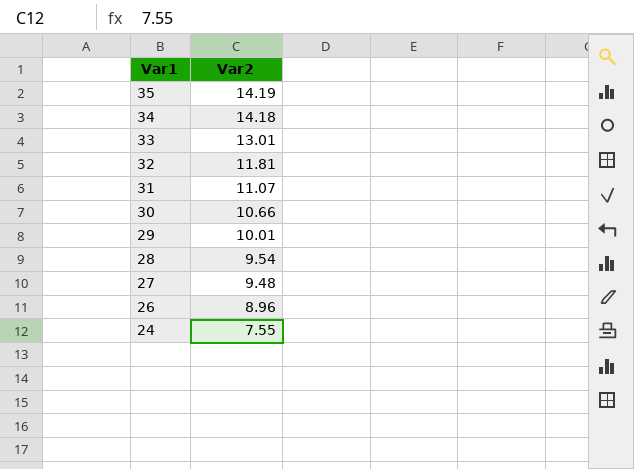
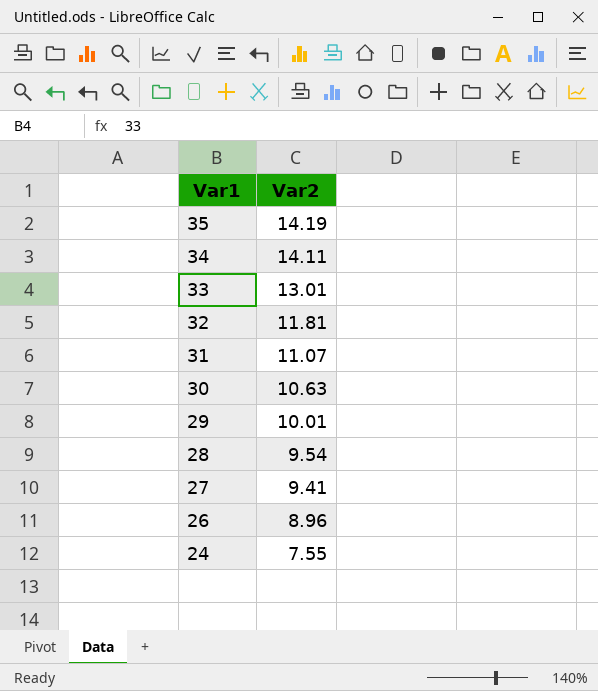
34 | Var2: 14.18 -> 14.11
30 | Var2: 10.66 -> 10.63
27 | Var2: 9.48 -> 9.41

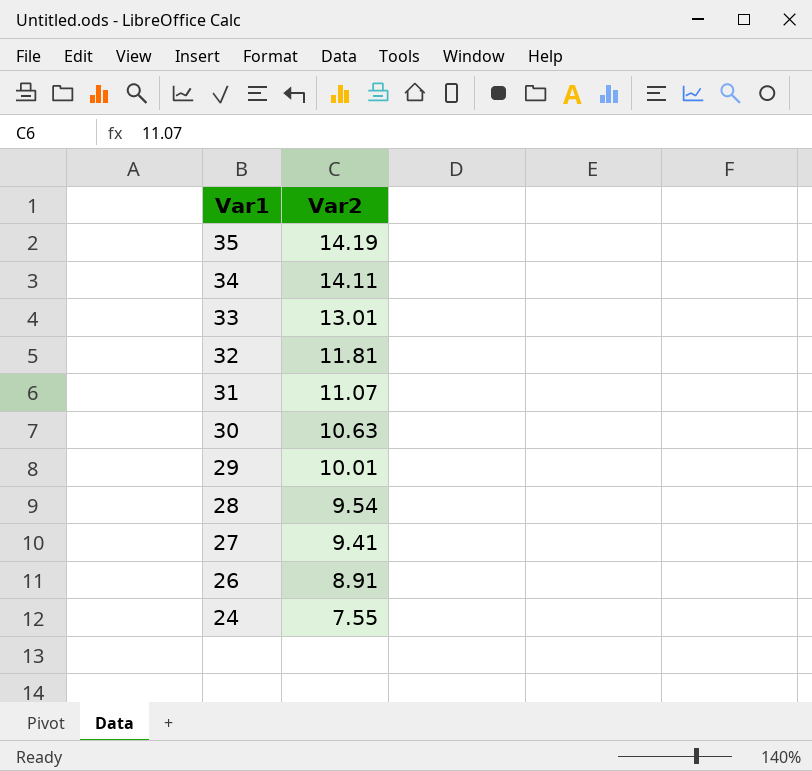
26 | Var2: 8.96 -> 8.91

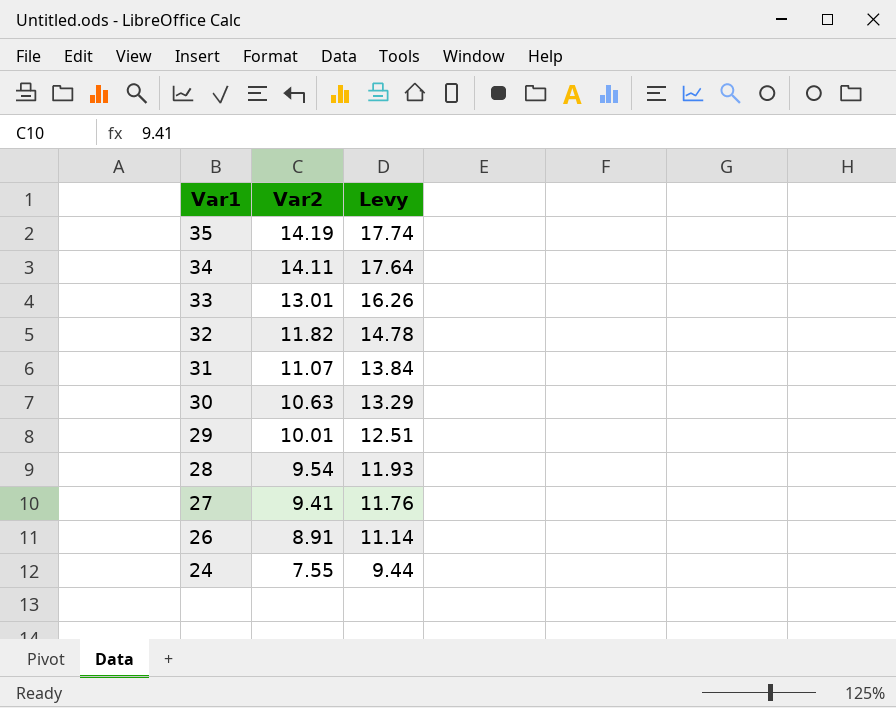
column Levy | formula: none -> [Var2] * 1.25
32 | Var2: 11.81 -> 11.82

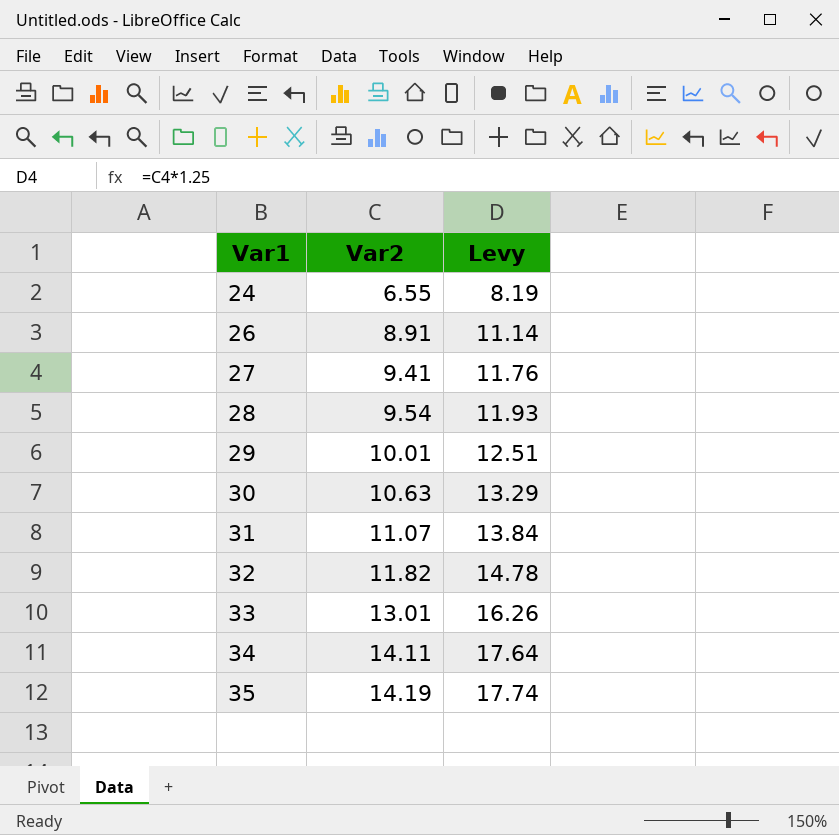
row order: Var1 descending -> Var1 ascending
24 | Var2: 7.55 -> 6.55
24 | Levy: 9.44 -> 8.19

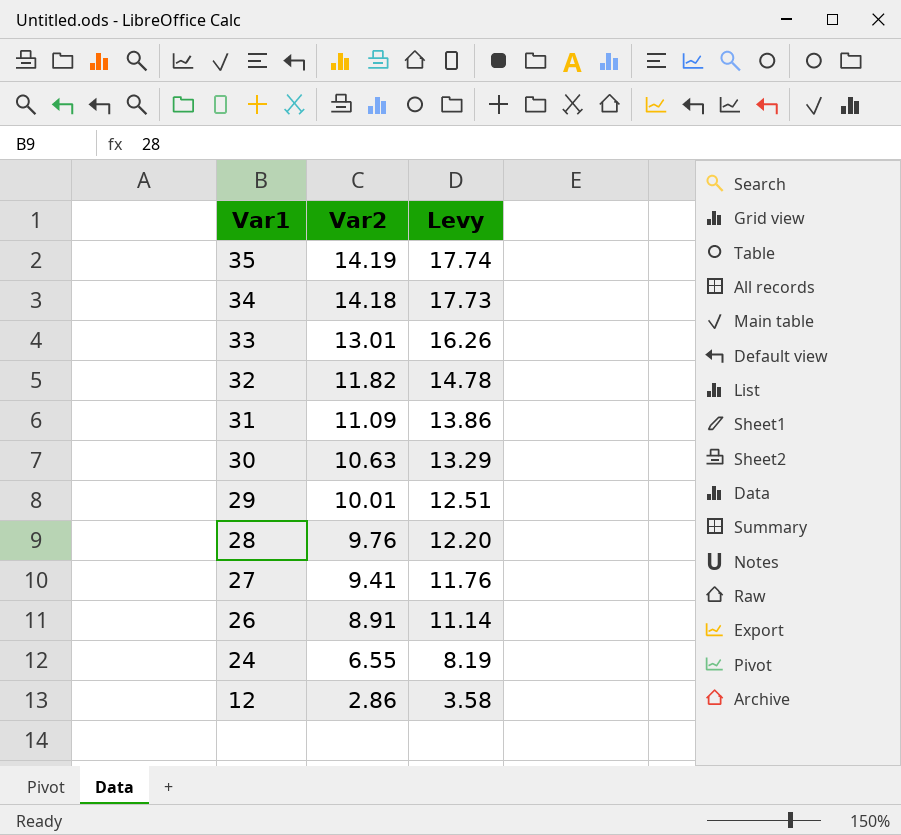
row order: Var1 ascending -> Var1 descending
34 | Var2: 14.11 -> 14.18
34 | Levy: 17.64 -> 17.73
31 | Var2: 11.07 -> 11.09
31 | Levy: 13.84 -> 13.86
28 | Var2: 9.54 -> 9.76
28 | Levy: 11.93 -> 12.20
row 12: none -> 2.86 | 3.58

